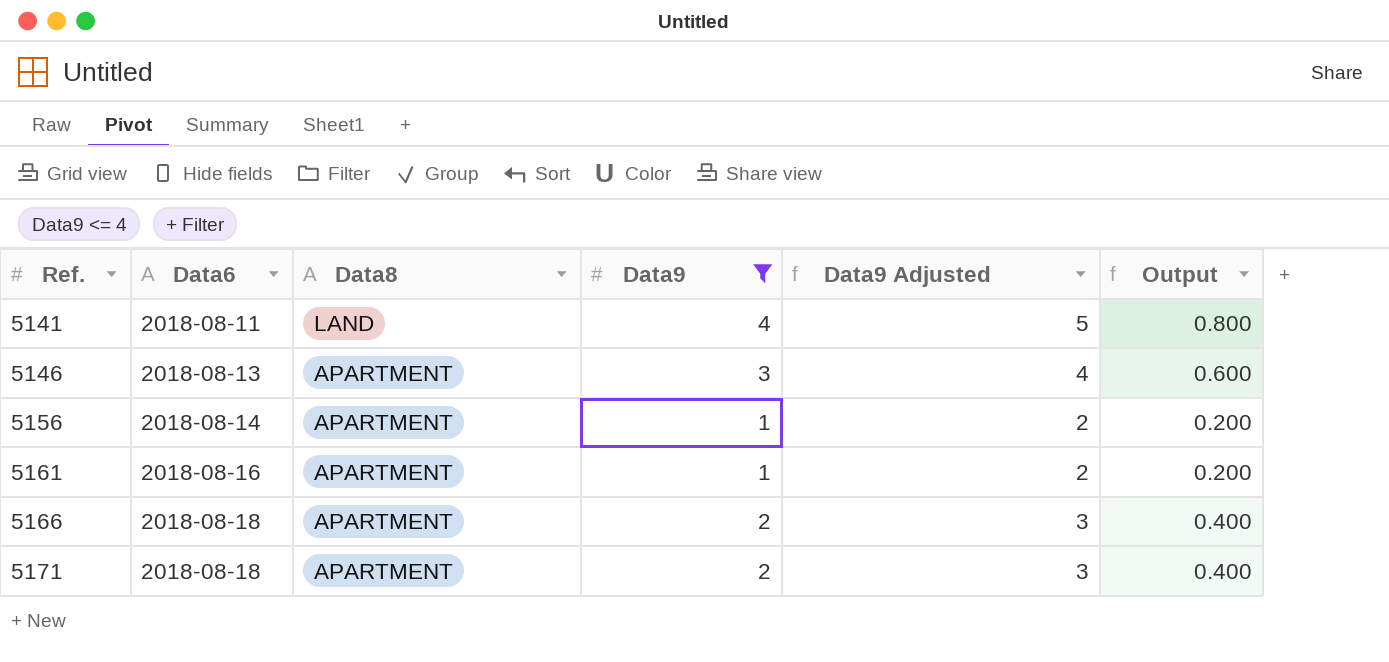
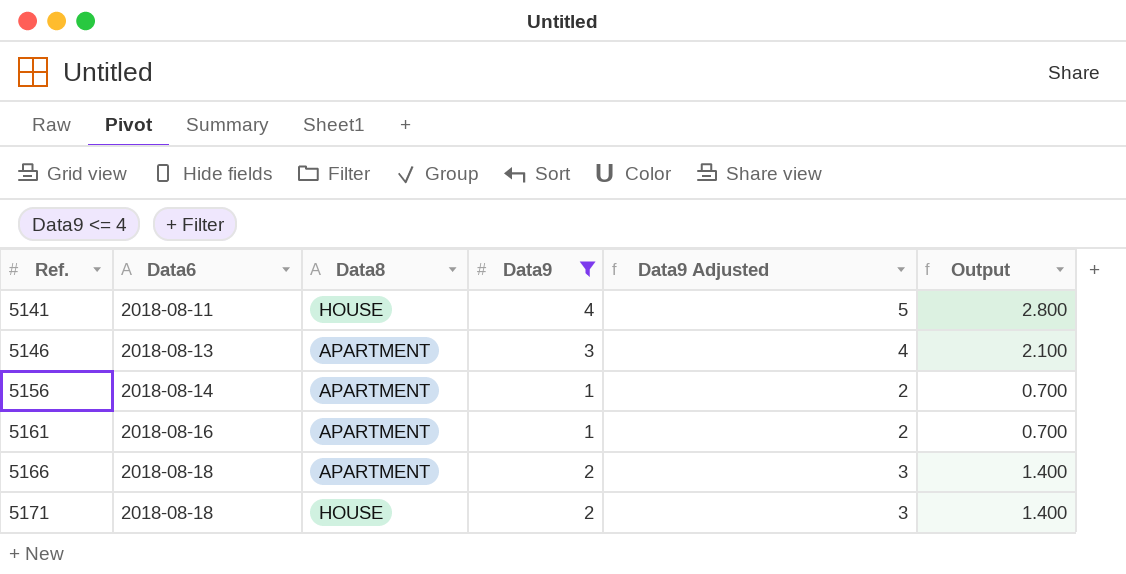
column Output | formula: [Data9] * 0.2 -> [Data9] * 0.7
5141 | Data8: LAND -> HOUSE
5171 | Data8: APARTMENT -> HOUSE

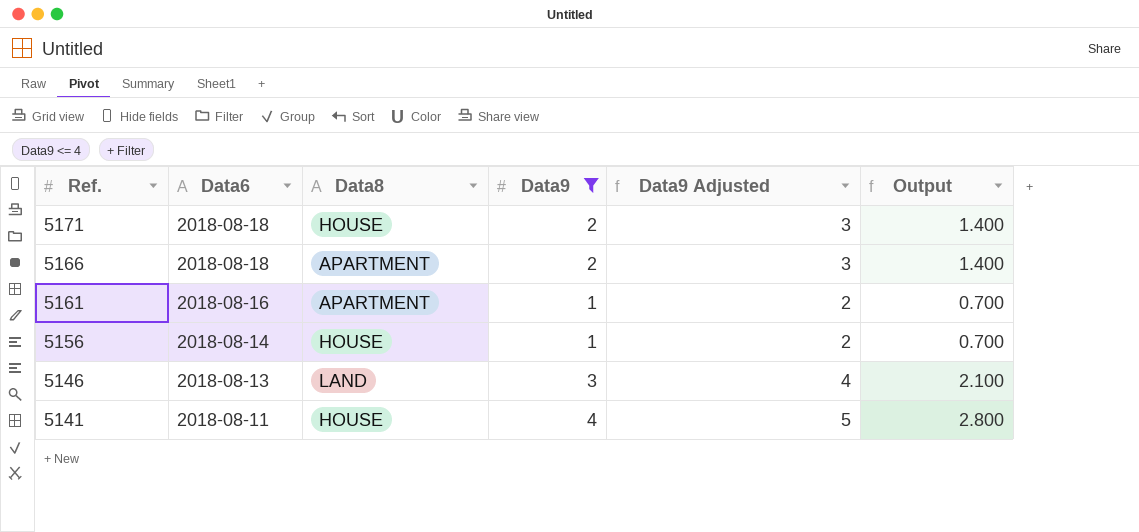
row order: Ref. ascending -> Ref. descending
5156 | Data8: APARTMENT -> HOUSE
5146 | Data8: APARTMENT -> LAND

